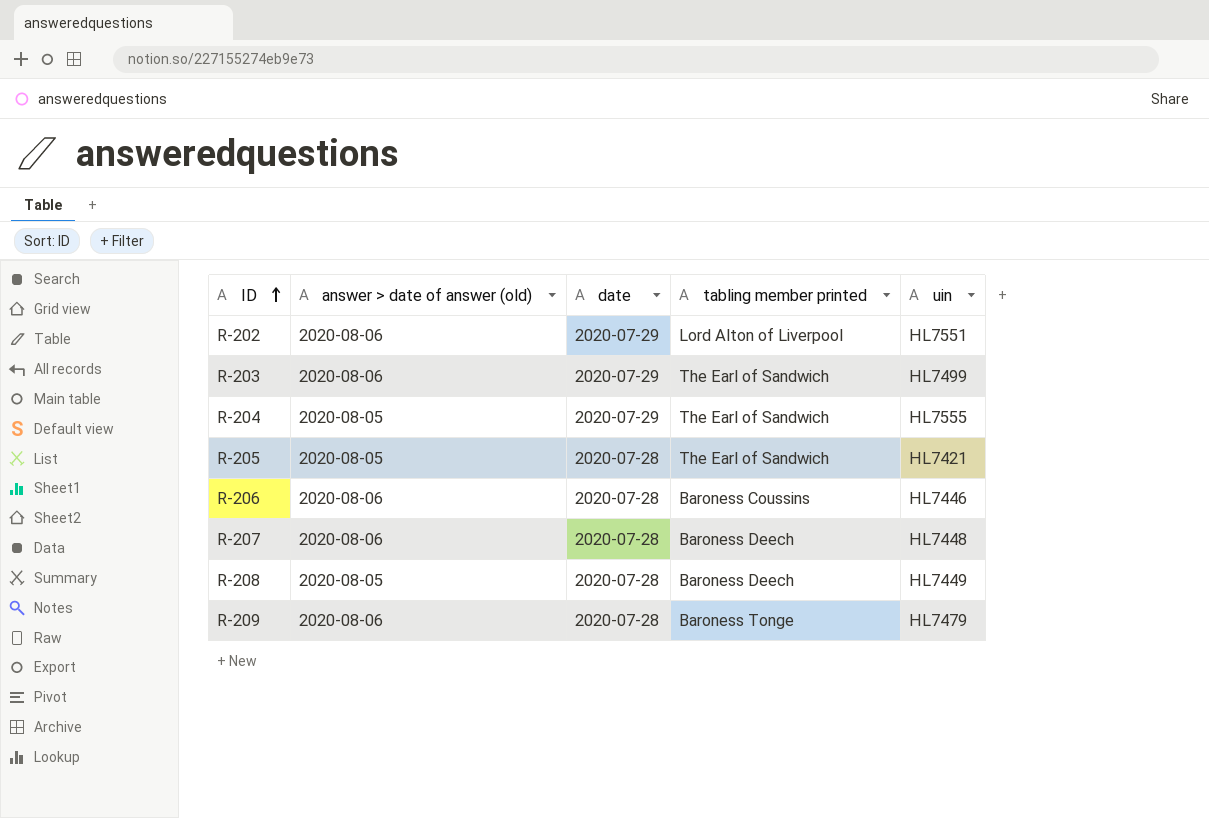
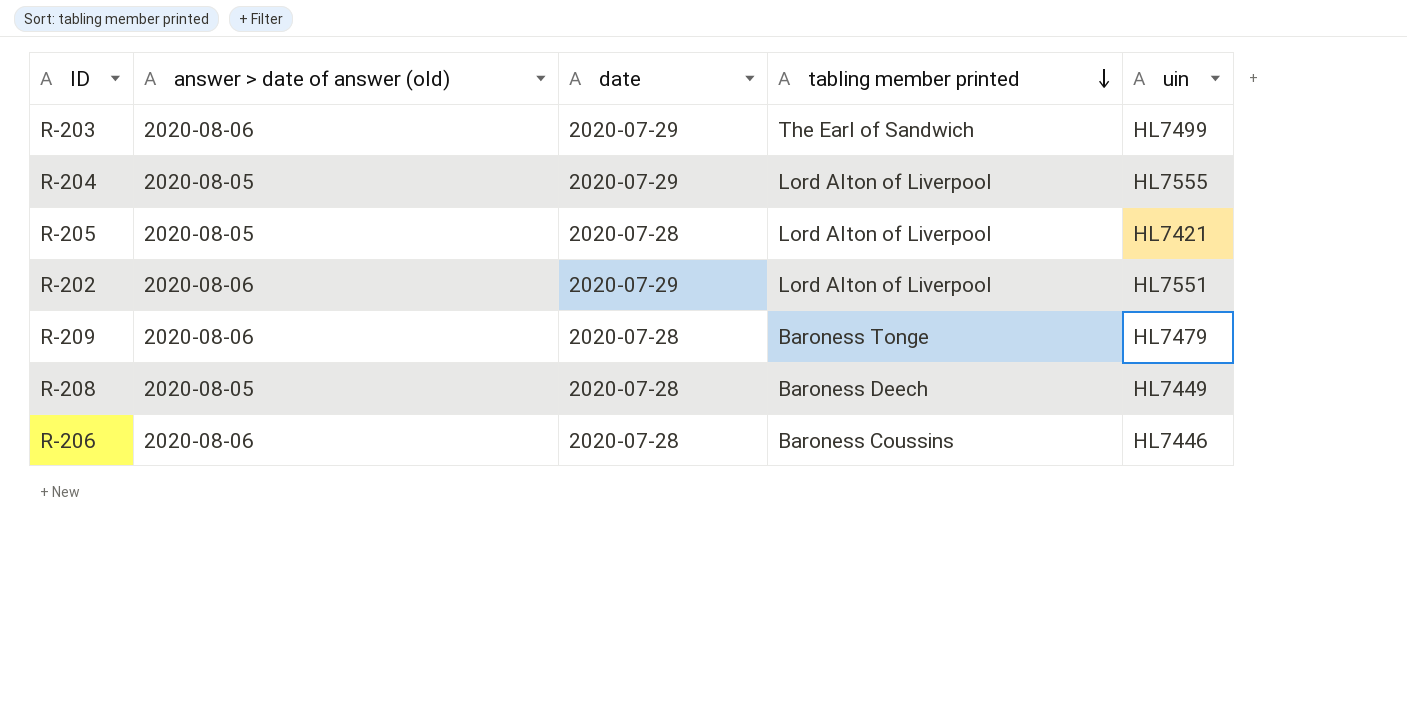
row order: ID ascending -> tabling member printed descending
row R-207: 2020-08-06 | 2020-07-28 | Baroness Deech | HL7448 -> none
R-204 | tabling member printed: The Earl of Sandwich -> Lord Alton of Liverpool
R-205 | tabling member printed: The Earl of Sandwich -> Lord Alton of Liverpool

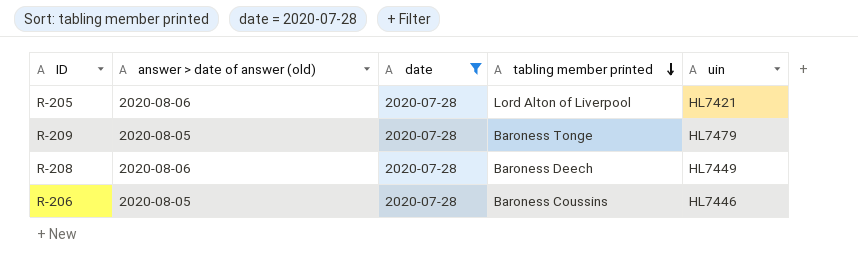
filter: none -> date = 2020-07-28
R-205 | answer > date of answer (old): 2020-08-05 -> 2020-08-06
R-209 | answer > date of answer (old): 2020-08-06 -> 2020-08-05
R-208 | answer > date of answer (old): 2020-08-05 -> 2020-08-06
R-206 | answer > date of answer (old): 2020-08-06 -> 2020-08-05

